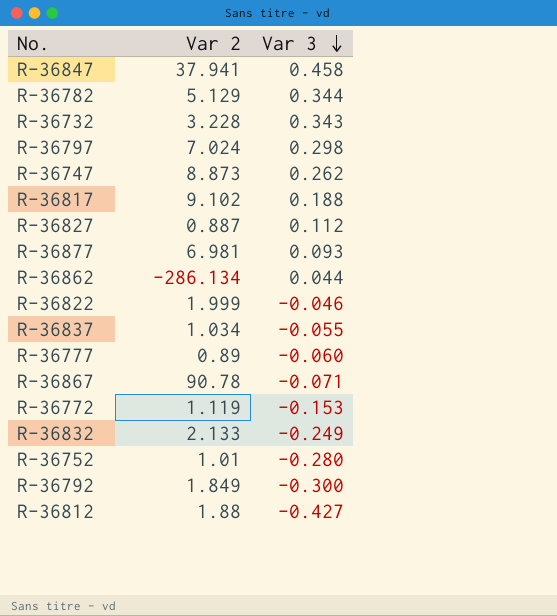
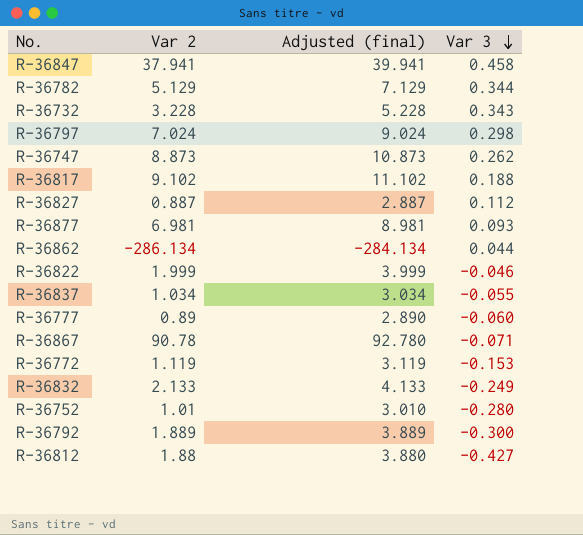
column Adjusted (final) | formula: none -> [Var 2] + 2
R-36792 | Var 2: 1.849 -> 1.889

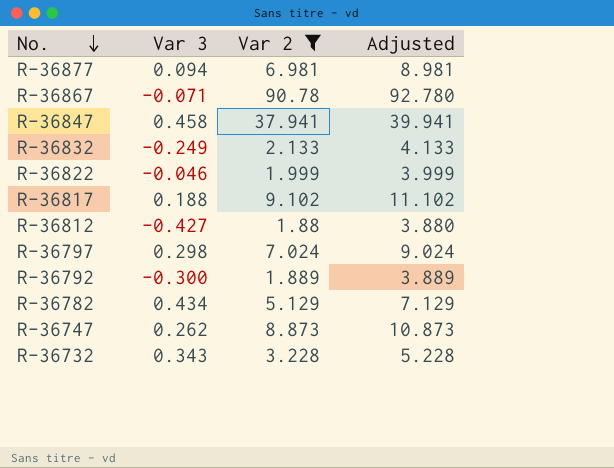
filter: none -> Var 2 >= 1.88
row order: Var 3 descending -> No. descending
column Var 3 | position: 4 -> 2
column name: Adjusted (final) -> Adjusted
R-36877 | Var 3: 0.093 -> 0.094
R-36782 | Var 3: 0.344 -> 0.434

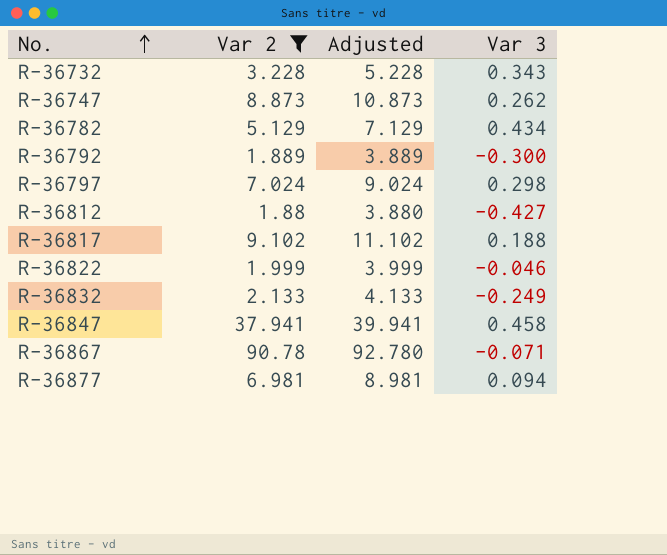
row order: No. descending -> No. ascending
column Var 3 | position: 2 -> 4

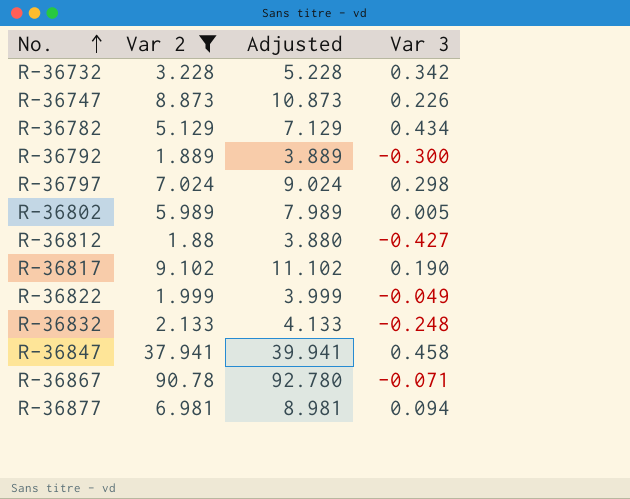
R-36732 | Var 3: 0.343 -> 0.342
R-36747 | Var 3: 0.262 -> 0.226
row R-36802: none -> 5.989 | 7.989 | 0.005
R-36817 | Var 3: 0.188 -> 0.190
R-36822 | Var 3: -0.046 -> -0.049
R-36832 | Var 3: -0.249 -> -0.248

